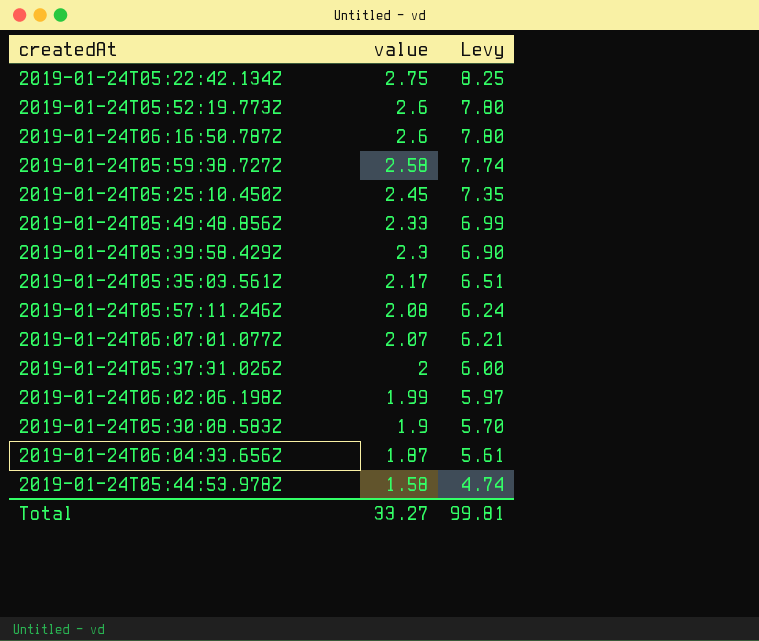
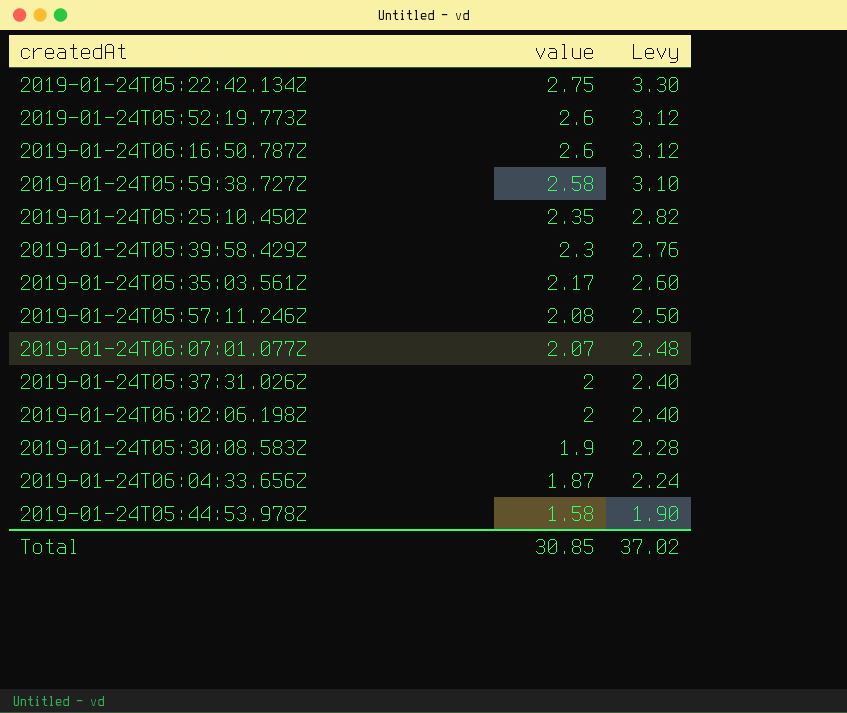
column Levy | formula: [value] * 3 -> [value] * 1.2
row 2019-01-24T05:49:48.856Z: 2.33 | 6.99 -> none
2019-01-24T05:25:10.450Z | value: 2.45 -> 2.35
2019-01-24T06:02:06.198Z | value: 1.99 -> 2
Total | value: 33.27 -> 30.85
Total | Levy: 99.81 -> 37.02

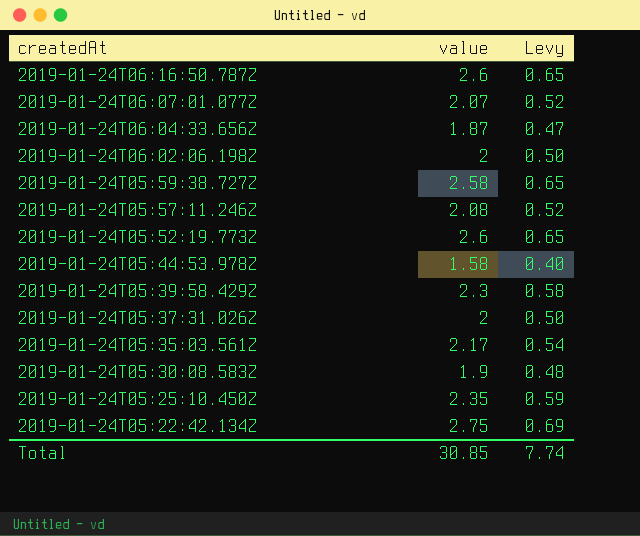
row order: value descending -> createdAt descending
column Levy | formula: [value] * 1.2 -> [value] * 0.25
Total | Levy: 37.02 -> 7.74

